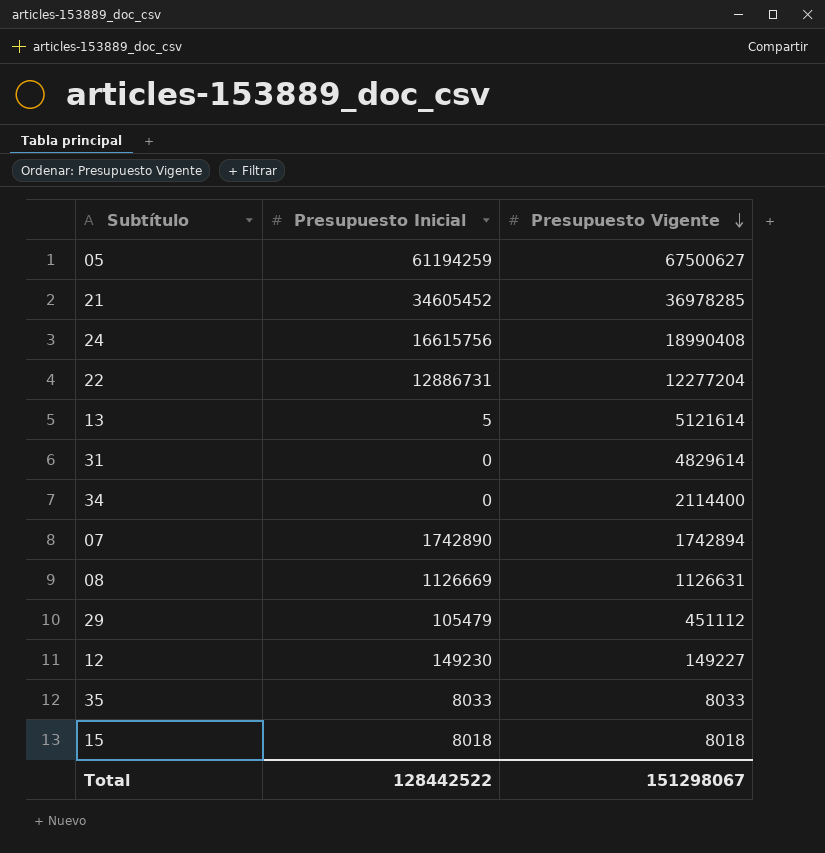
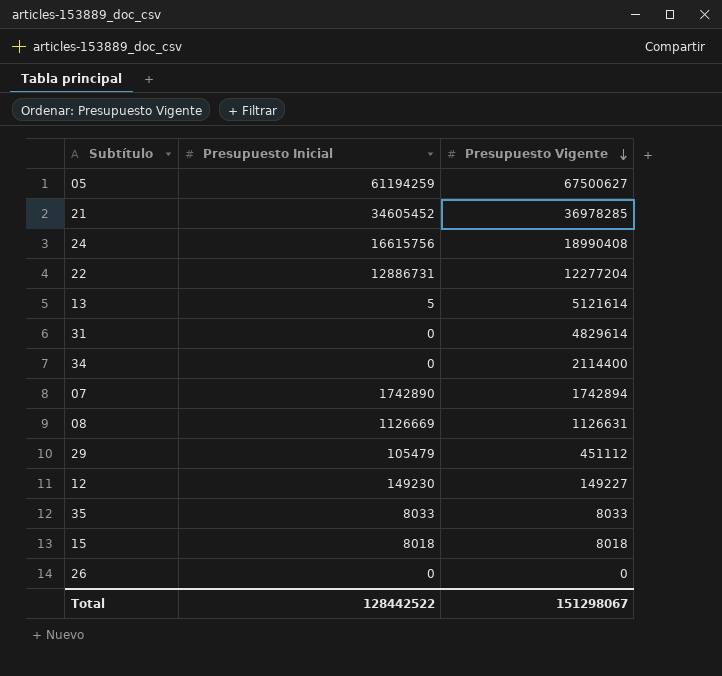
row 26: none -> 0 | 0

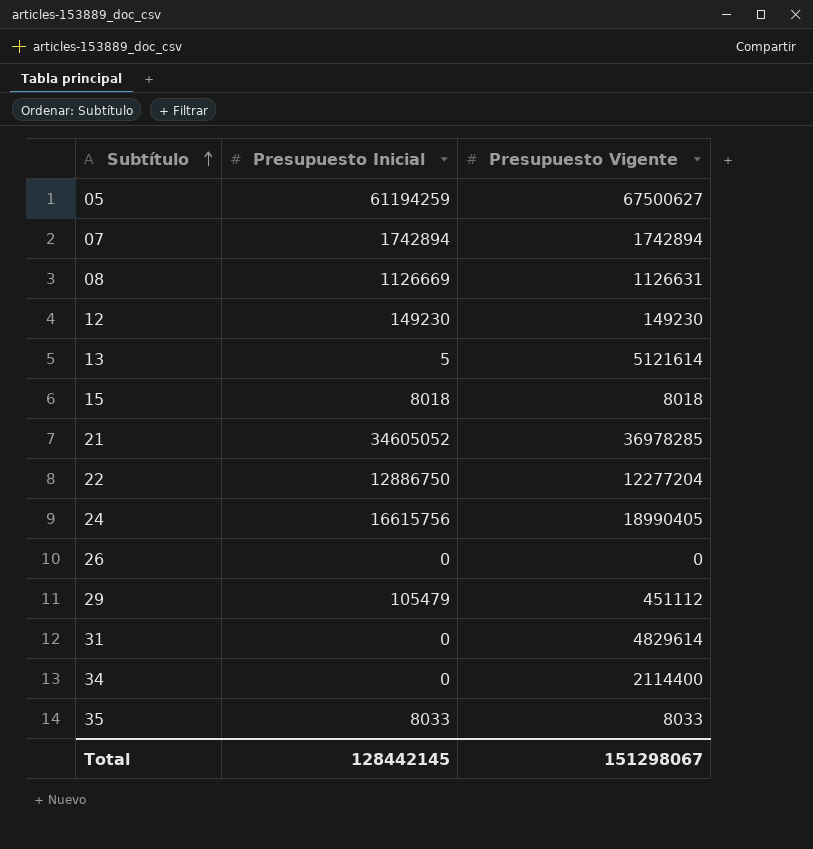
row order: Presupuesto Vigente descending -> Subtítulo ascending
07 | Presupuesto Inicial: 1742890 -> 1742894
12 | Presupuesto Vigente: 149227 -> 149230
21 | Presupuesto Inicial: 34605452 -> 34605052
22 | Presupuesto Inicial: 12886731 -> 12886750
24 | Presupuesto Vigente: 18990408 -> 18990405
Total | Presupuesto Inicial: 128442522 -> 128442145

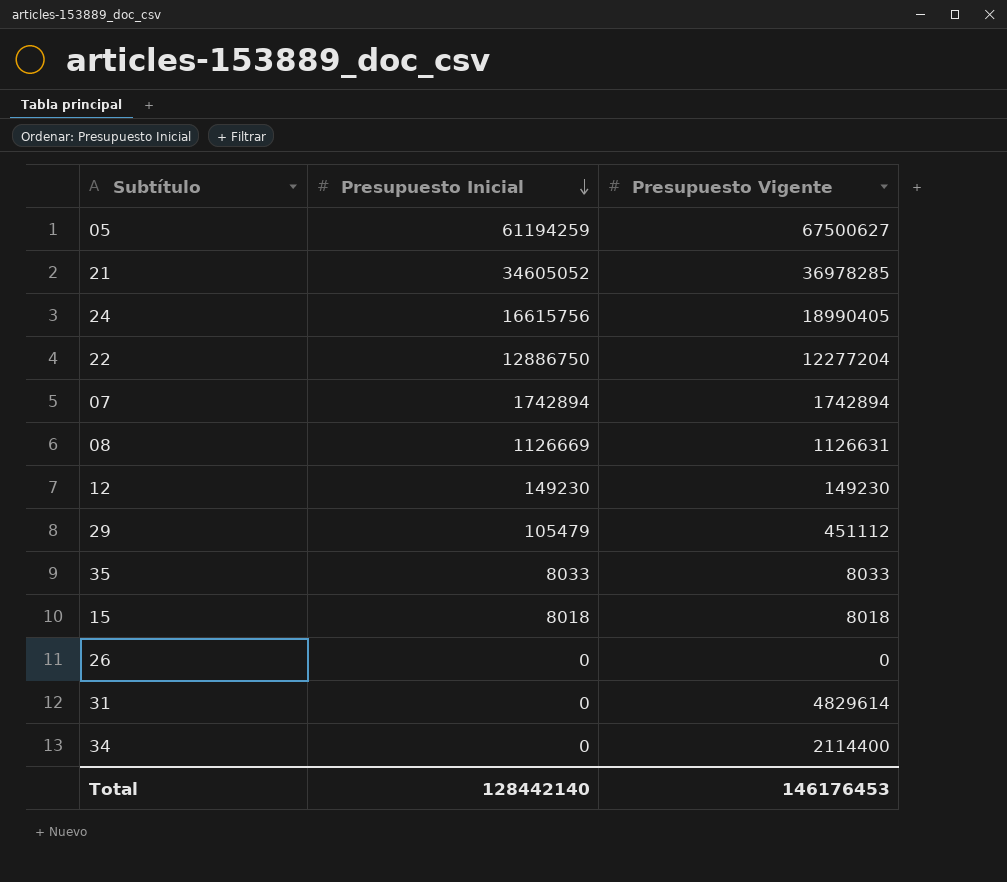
row order: Subtítulo ascending -> Presupuesto Inicial descending
row 13: 5 | 5121614 -> none
Total | Presupuesto Inicial: 128442145 -> 128442140
Total | Presupuesto Vigente: 151298067 -> 146176453

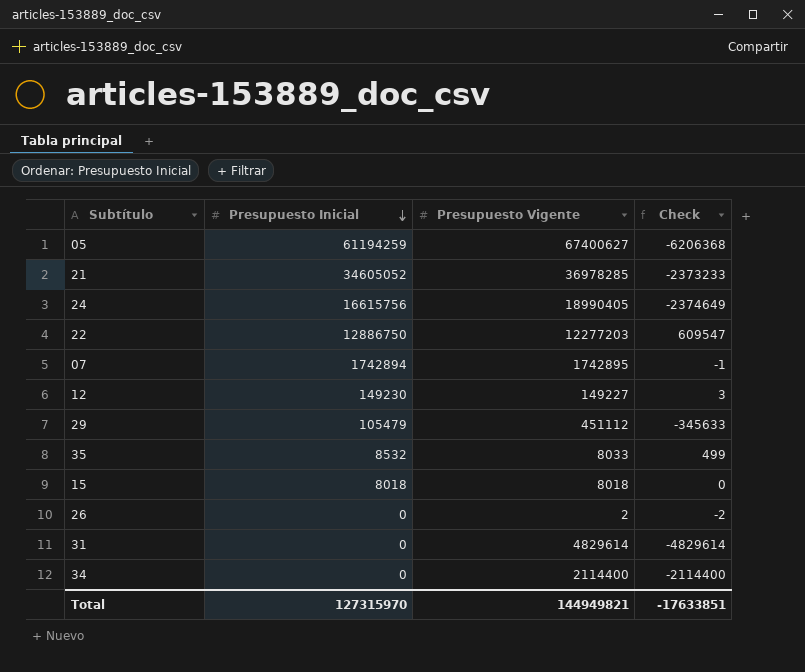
column Check | formula: none -> [Presupuesto Inicial] - [Presupuesto Vigente]
row 08: 1126669 | 1126631 -> none
05 | Presupuesto Vigente: 67500627 -> 67400627
22 | Presupuesto Vigente: 12277204 -> 12277203
07 | Presupuesto Vigente: 1742894 -> 1742895
12 | Presupuesto Vigente: 149230 -> 149227
35 | Presupuesto Inicial: 8033 -> 8532
26 | Presupuesto Vigente: 0 -> 2
Total | Presupuesto Inicial: 128442140 -> 127315970
Total | Presupuesto Vigente: 146176453 -> 144949821

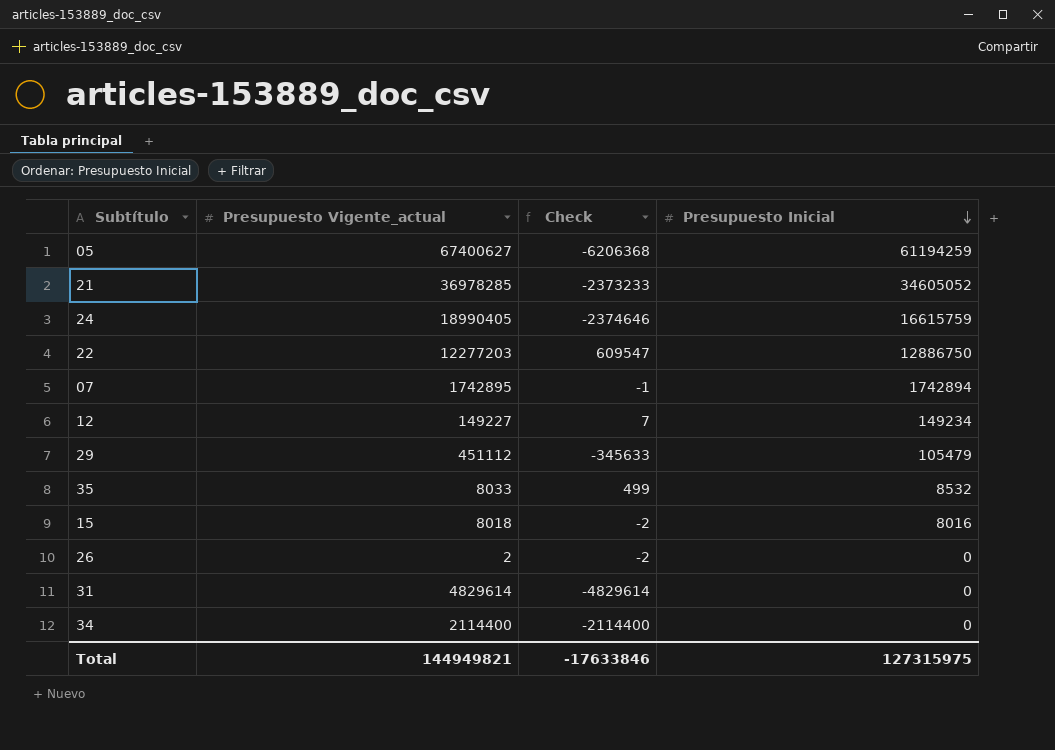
column name: Presupuesto Vigente -> Presupuesto Vigente_actual
column Presupuesto Inicial | position: 2 -> 4
24 | Check: -2374649 -> -2374646
24 | Presupuesto Inicial: 16615756 -> 16615759
12 | Check: 3 -> 7
12 | Presupuesto Inicial: 149230 -> 149234
15 | Check: 0 -> -2
15 | Presupuesto Inicial: 8018 -> 8016
Total | Check: -17633851 -> -17633846
Total | Presupuesto Inicial: 127315970 -> 127315975

